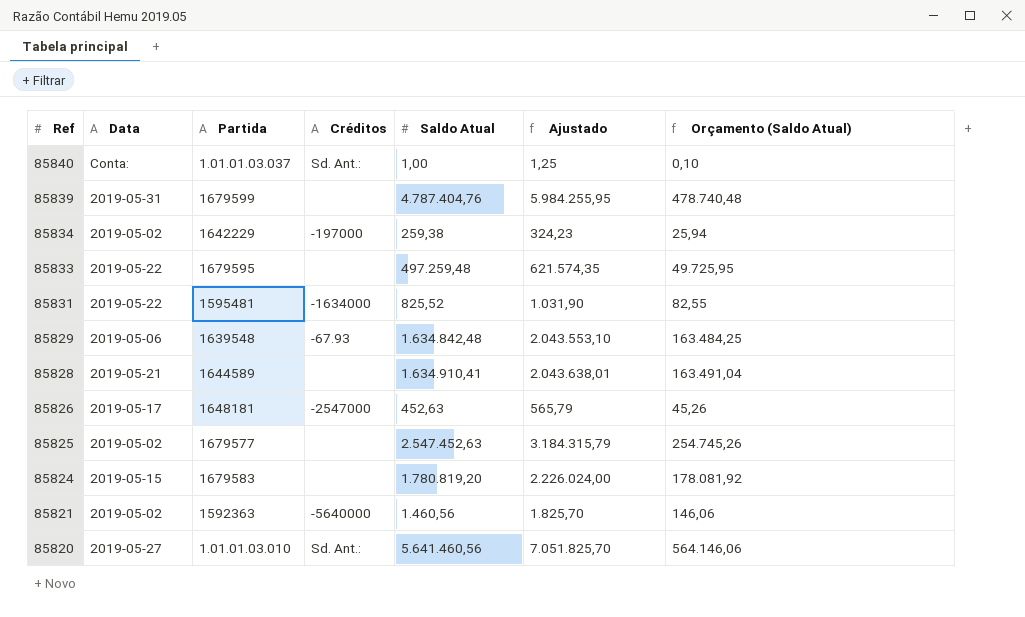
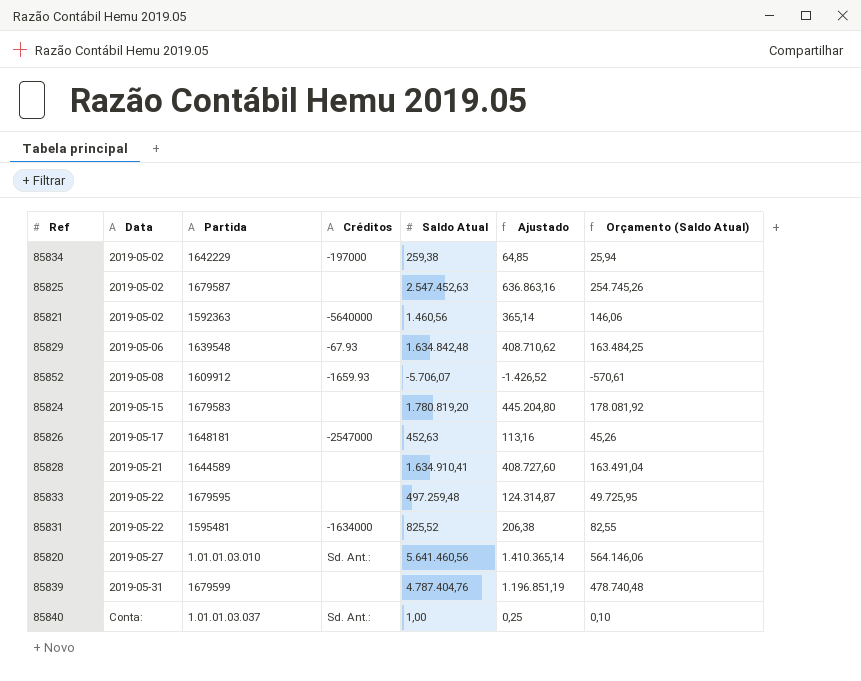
row order: Ref descending -> Data ascending
column Ajustado | formula: [Saldo Atual] * 1,25 -> [Saldo Atual] * 0,25
85825 | Partida: 1679577 -> 1679587
row 85852: none -> 2019-05-08 | 1609912 | -1659.93 | -5.706,07 | -1.426,52 | -570,61

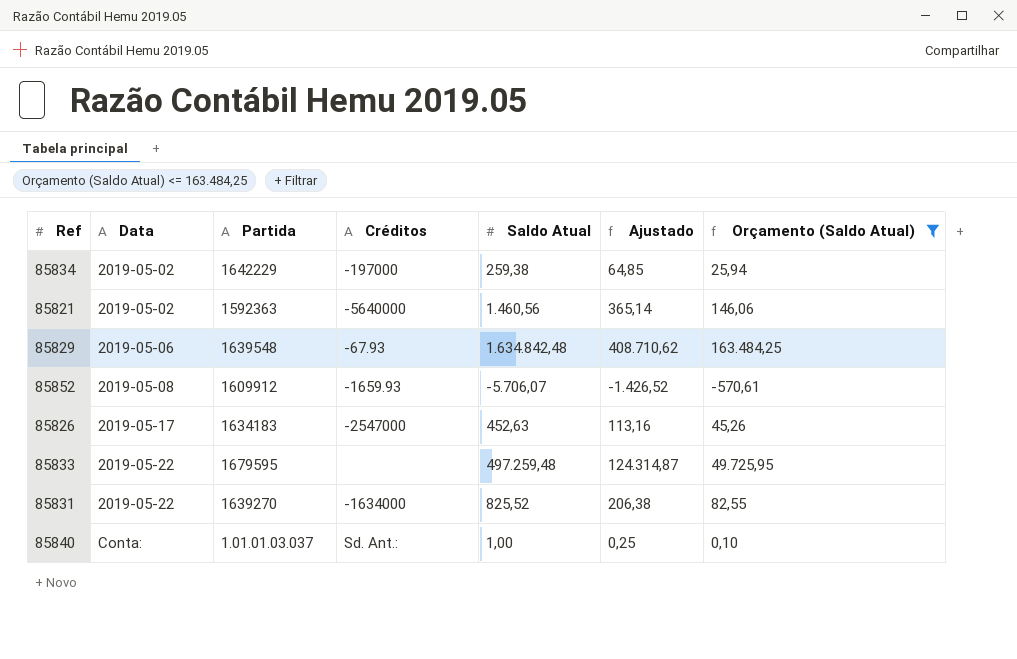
filter: none -> Orçamento (Saldo Atual) <= 163.484,25
85826 | Partida: 1648181 -> 1634183
85831 | Partida: 1595481 -> 1639270

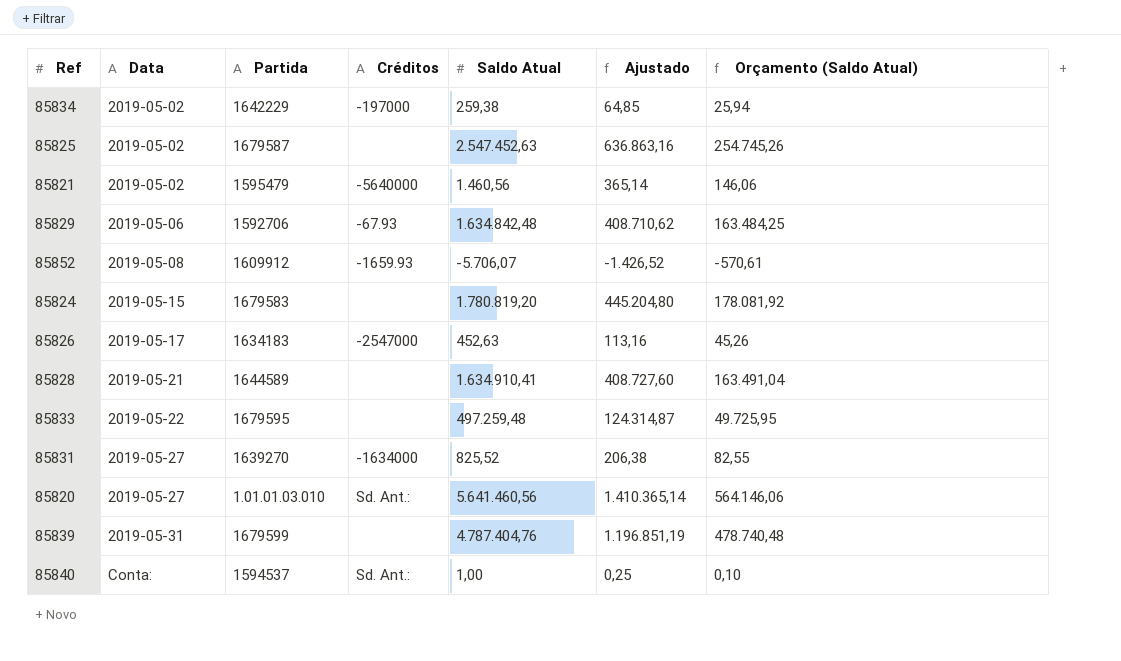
filter: Orçamento (Saldo Atual) <= 163.484,25 -> none
85821 | Partida: 1592363 -> 1595479
85829 | Partida: 1639548 -> 1592706
85831 | Data: 2019-05-22 -> 2019-05-27
85840 | Partida: 1.01.01.03.037 -> 1594537

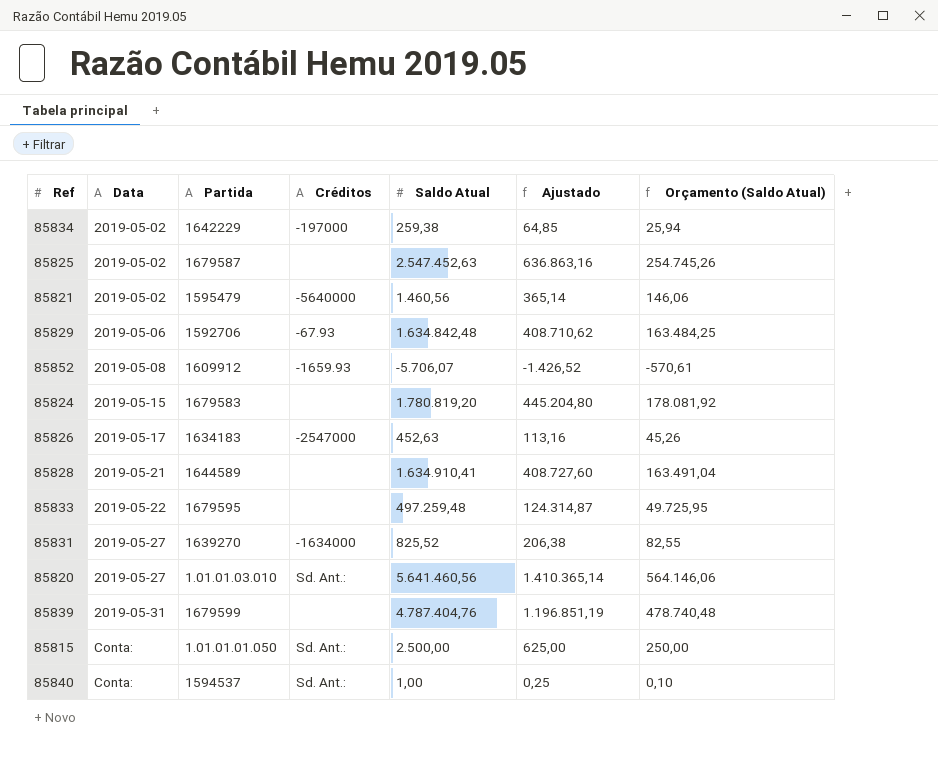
row 85815: none -> Conta: | 1.01.01.01.050 | Sd. Ant.: | 2.500,00 | 625,00 | 250,00

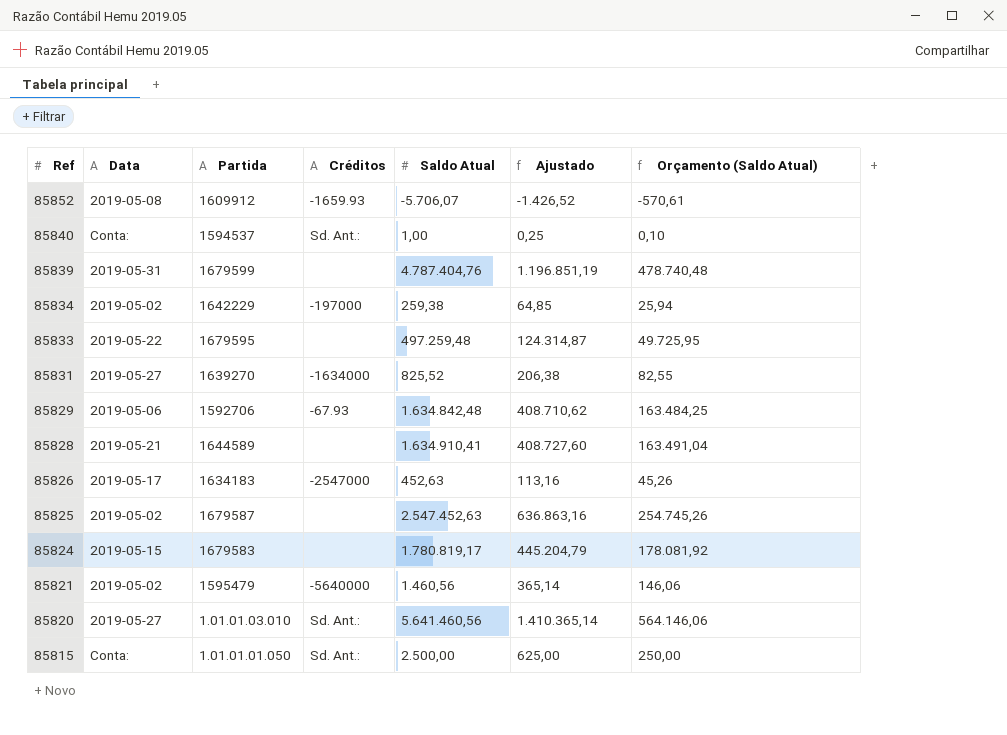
row order: Data ascending -> Ref descending
85824 | Saldo Atual: 1.780.819,20 -> 1.780.819,17
85824 | Ajustado: 445.204,80 -> 445.204,79

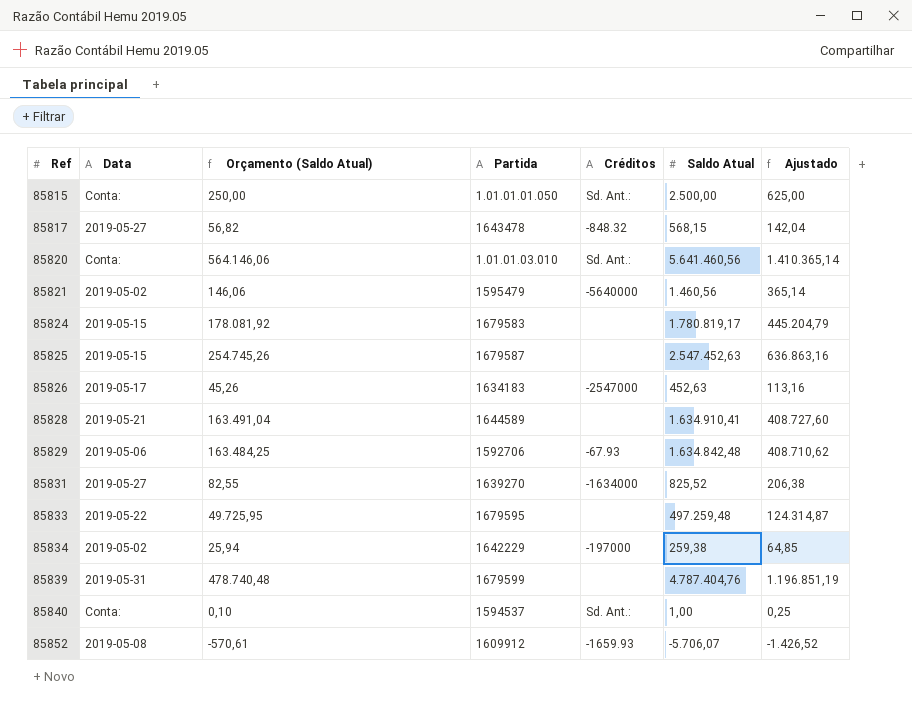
row order: Ref descending -> Ref ascending
column Orçamento (Saldo Atual) | position: 7 -> 3
row 85817: none -> 2019-05-27 | 56,82 | 1643478 | -848.32 | 568,15 | 142,04
85820 | Data: 2019-05-27 -> Conta:
85825 | Data: 2019-05-02 -> 2019-05-15

